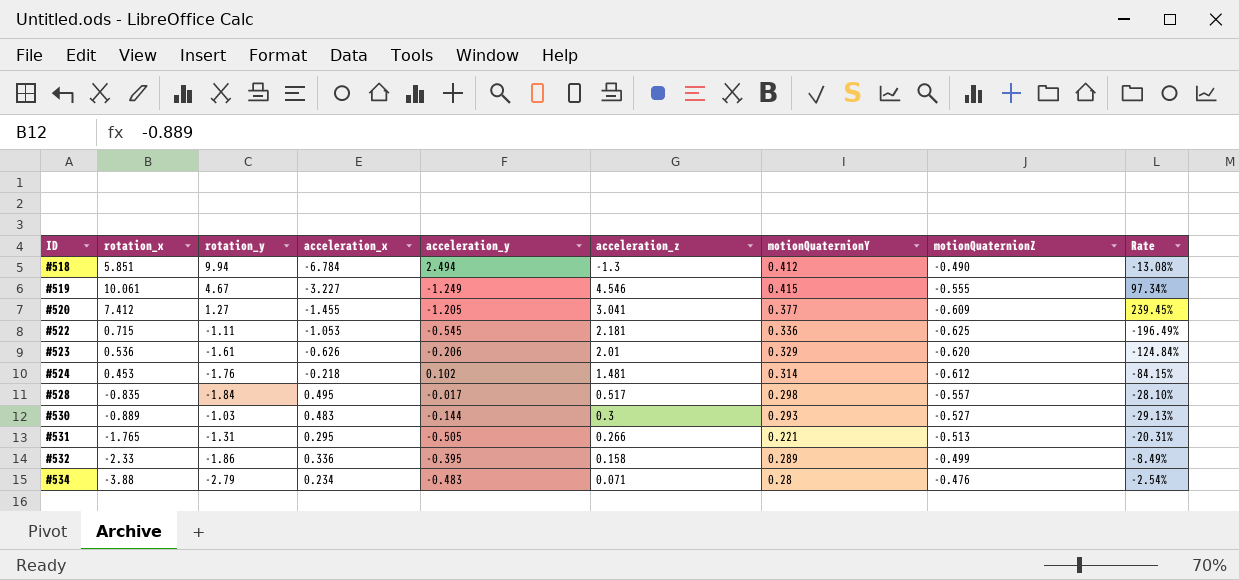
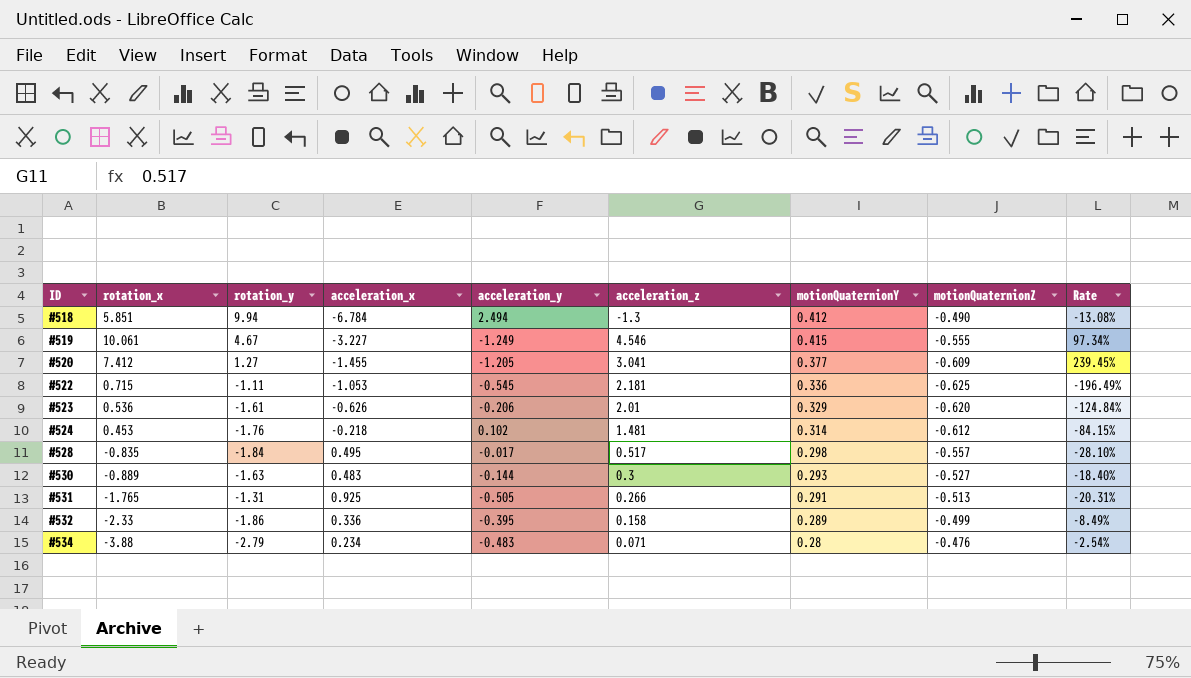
#530 | rotation_y: -1.03 -> -1.63
#530 | Rate: -29.13% -> -18.40%
#531 | acceleration_x: 0.295 -> 0.925
#531 | motionQuaternionY: 0.221 -> 0.291

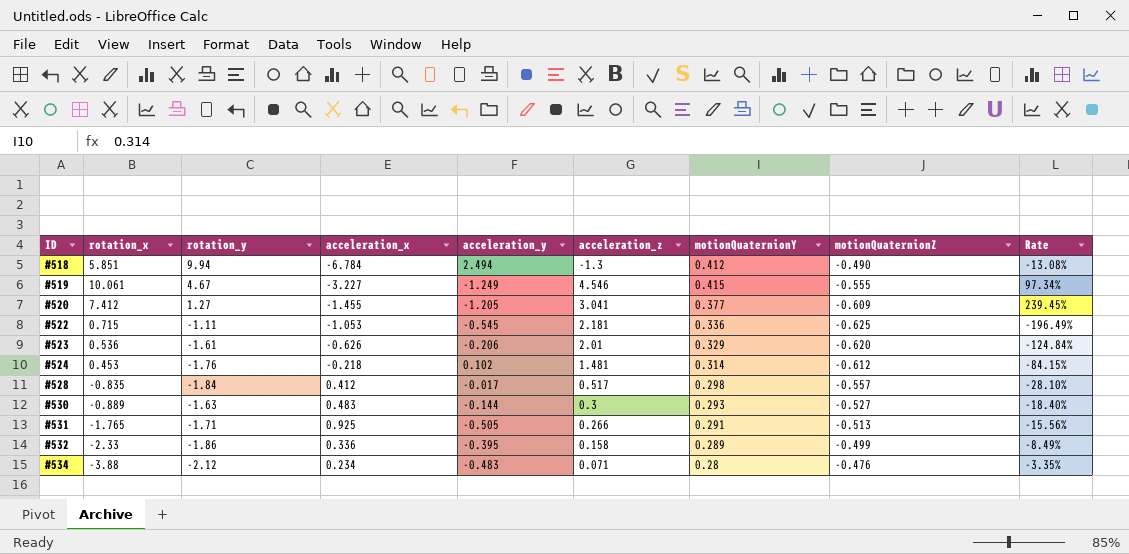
#528 | acceleration_x: 0.495 -> 0.412
#531 | rotation_y: -1.31 -> -1.71
#531 | Rate: -20.31% -> -15.56%
#534 | rotation_y: -2.79 -> -2.12
#534 | Rate: -2.54% -> -3.35%

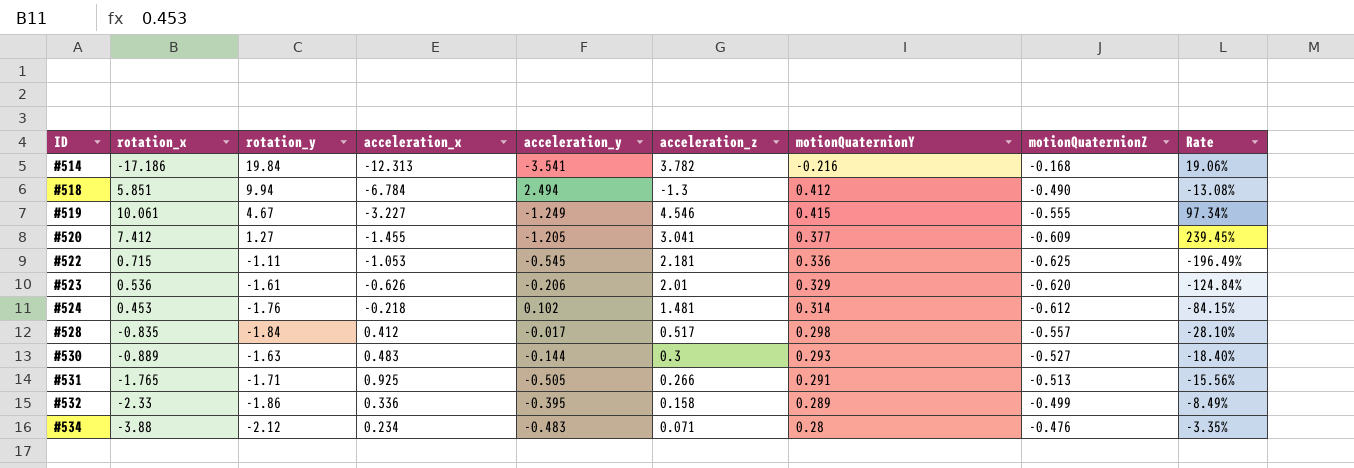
row #514: none -> -17.186 | 19.84 | -12.313 | -3.541 | 3.782 | -0.216 | -0.168 | 19.06%

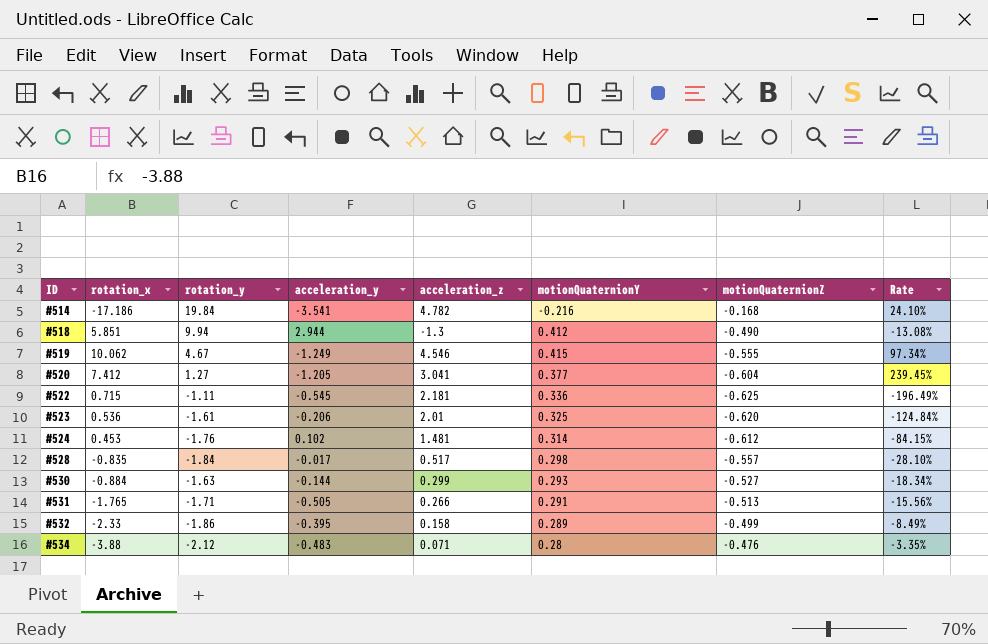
column acceleration_x | position: 4 -> none
#514 | acceleration_z: 3.782 -> 4.782
#514 | Rate: 19.06% -> 24.10%
#518 | acceleration_y: 2.494 -> 2.944
#519 | rotation_x: 10.061 -> 10.062
#520 | motionQuaternionZ: -0.609 -> -0.604
#523 | motionQuaternionY: 0.329 -> 0.325
#530 | rotation_x: -0.889 -> -0.884
#530 | acceleration_z: 0.3 -> 0.299
#530 | Rate: -18.40% -> -18.34%

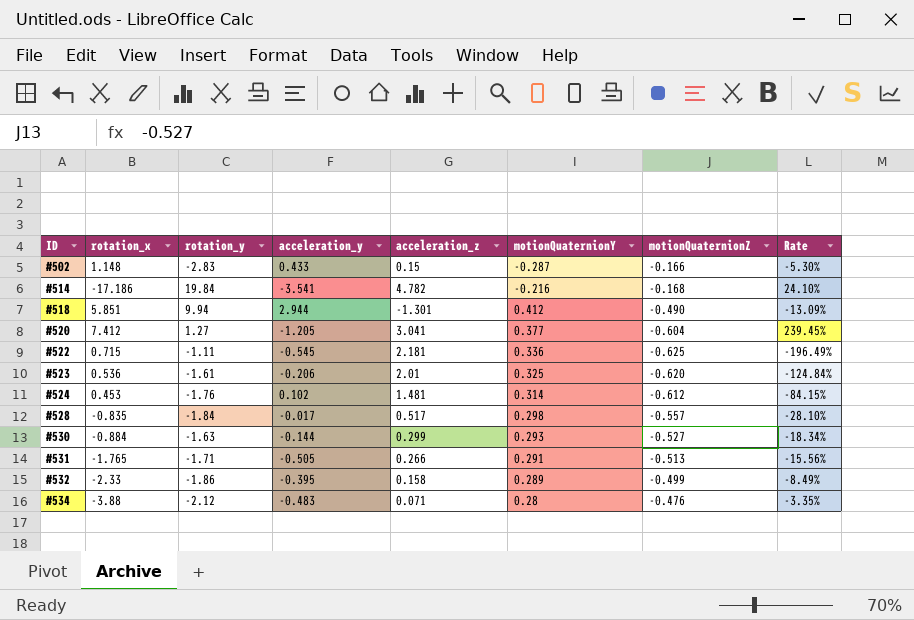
row #519: 10.062 | 4.67 | -1.249 | 4.546 | 0.415 | -0.555 | 97.34% -> none
row #502: none -> 1.148 | -2.83 | 0.433 | 0.15 | -0.287 | -0.166 | -5.30%
#518 | acceleration_z: -1.3 -> -1.301
#518 | Rate: -13.08% -> -13.09%

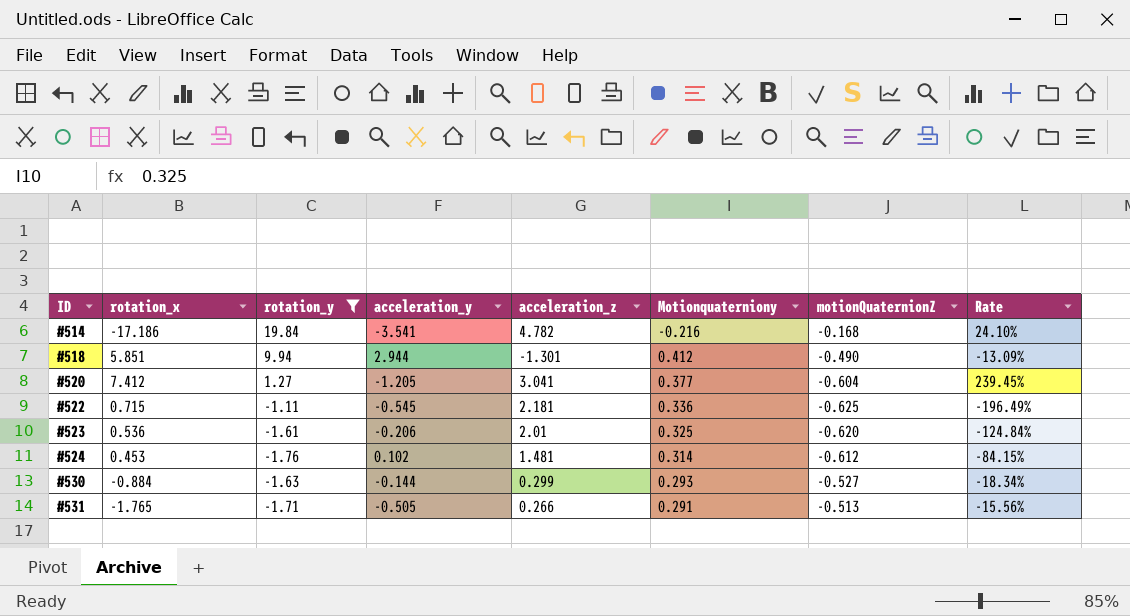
filter: none -> rotation_y >= -1.76
column name: motionQuaternionY -> Motionquaterniony

